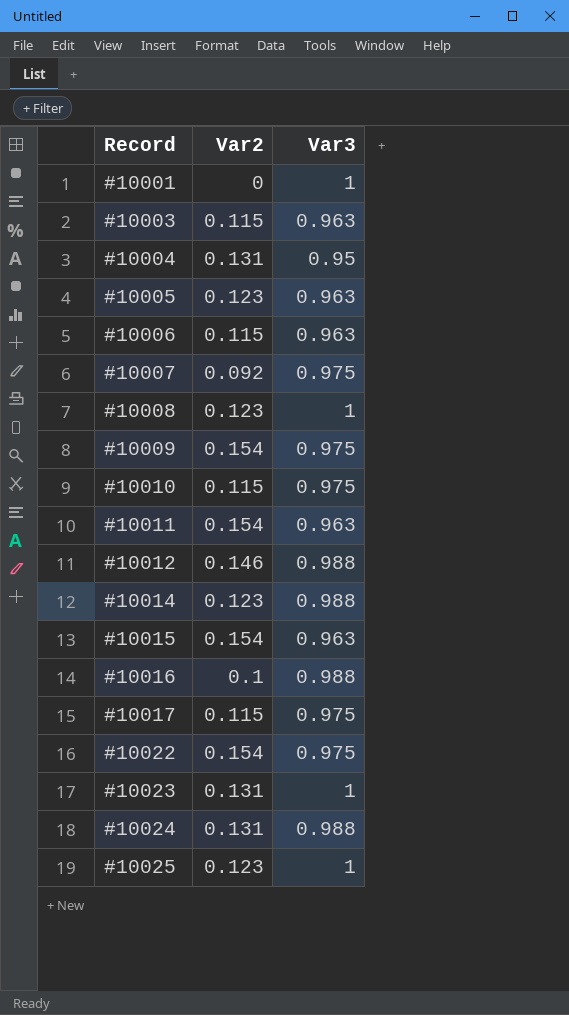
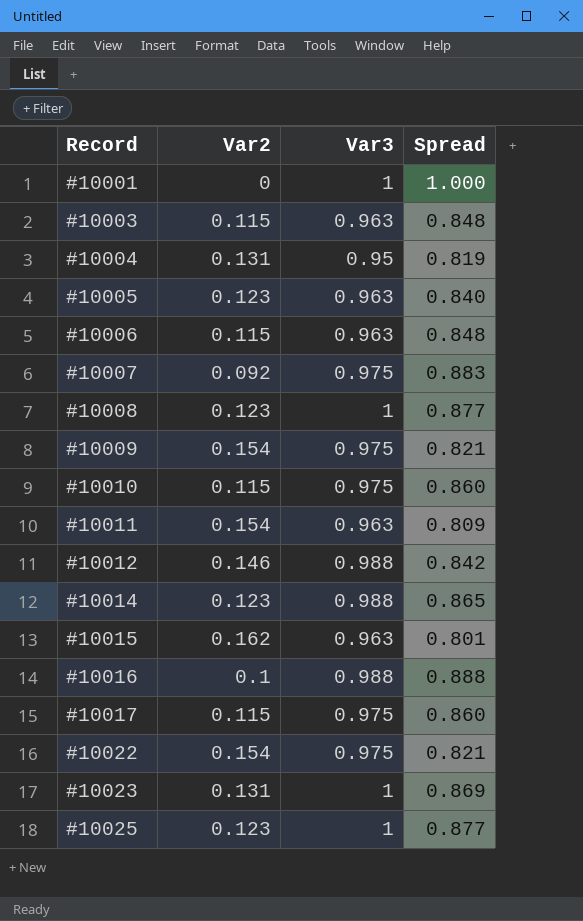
column Spread | formula: none -> [Var3] - [Var2]
row #10024: 0.131 | 0.988 -> none
#10015 | Var2: 0.154 -> 0.162

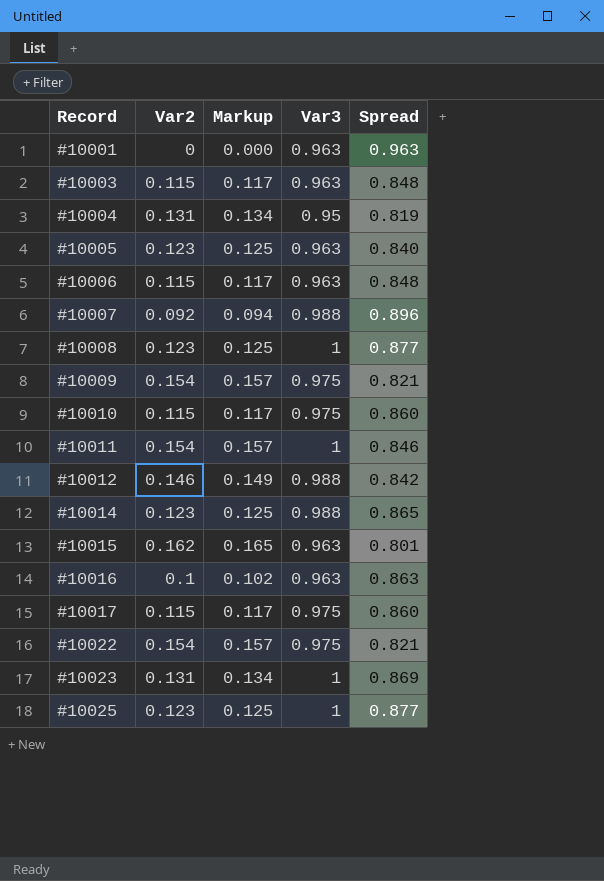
column Markup | formula: none -> [Var2] * 1.02
#10001 | Var3: 1 -> 0.963
#10001 | Spread: 1.000 -> 0.963
#10007 | Var3: 0.975 -> 0.988
#10007 | Spread: 0.883 -> 0.896
#10011 | Var3: 0.963 -> 1
#10011 | Spread: 0.809 -> 0.846
#10016 | Var3: 0.988 -> 0.963
#10016 | Spread: 0.888 -> 0.863

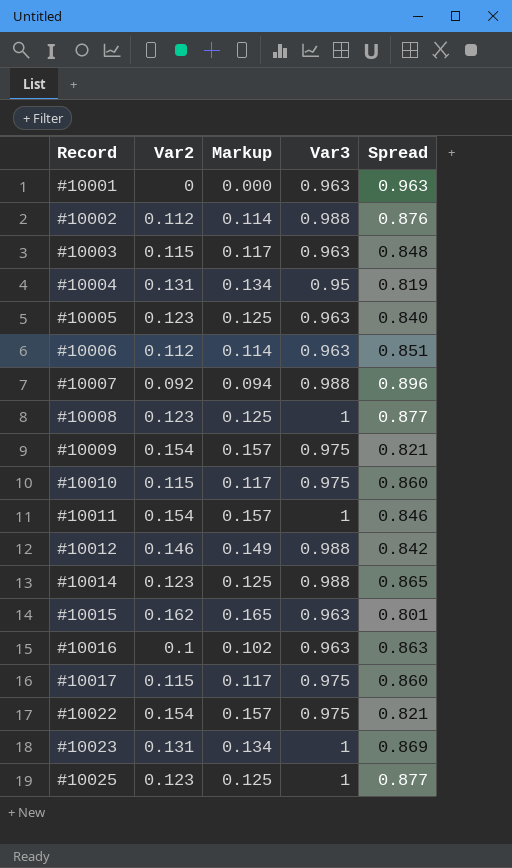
row #10002: none -> 0.112 | 0.114 | 0.988 | 0.876
#10006 | Var2: 0.115 -> 0.112
#10006 | Markup: 0.117 -> 0.114
#10006 | Spread: 0.848 -> 0.851

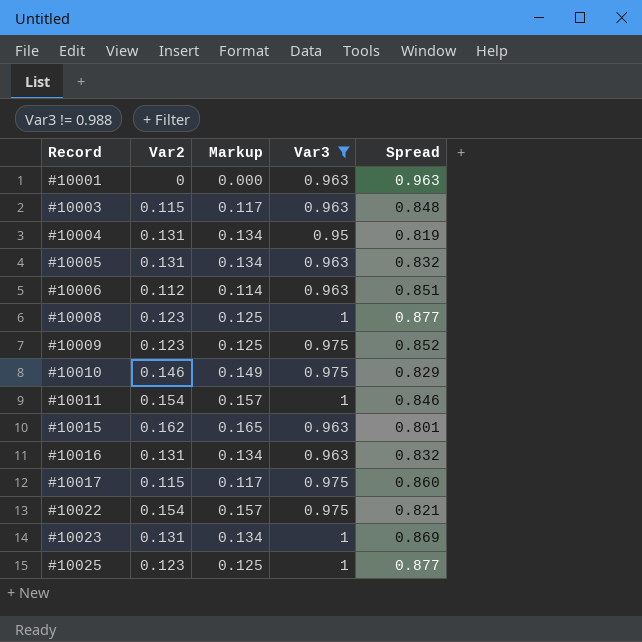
filter: none -> Var3 != 0.988
#10005 | Var2: 0.123 -> 0.131
#10005 | Markup: 0.125 -> 0.134
#10005 | Spread: 0.840 -> 0.832
#10009 | Var2: 0.154 -> 0.123
#10009 | Markup: 0.157 -> 0.125
#10009 | Spread: 0.821 -> 0.852
#10010 | Var2: 0.115 -> 0.146
#10010 | Markup: 0.117 -> 0.149
#10010 | Spread: 0.860 -> 0.829
#10016 | Var2: 0.1 -> 0.131
#10016 | Markup: 0.102 -> 0.134
#10016 | Spread: 0.863 -> 0.832

